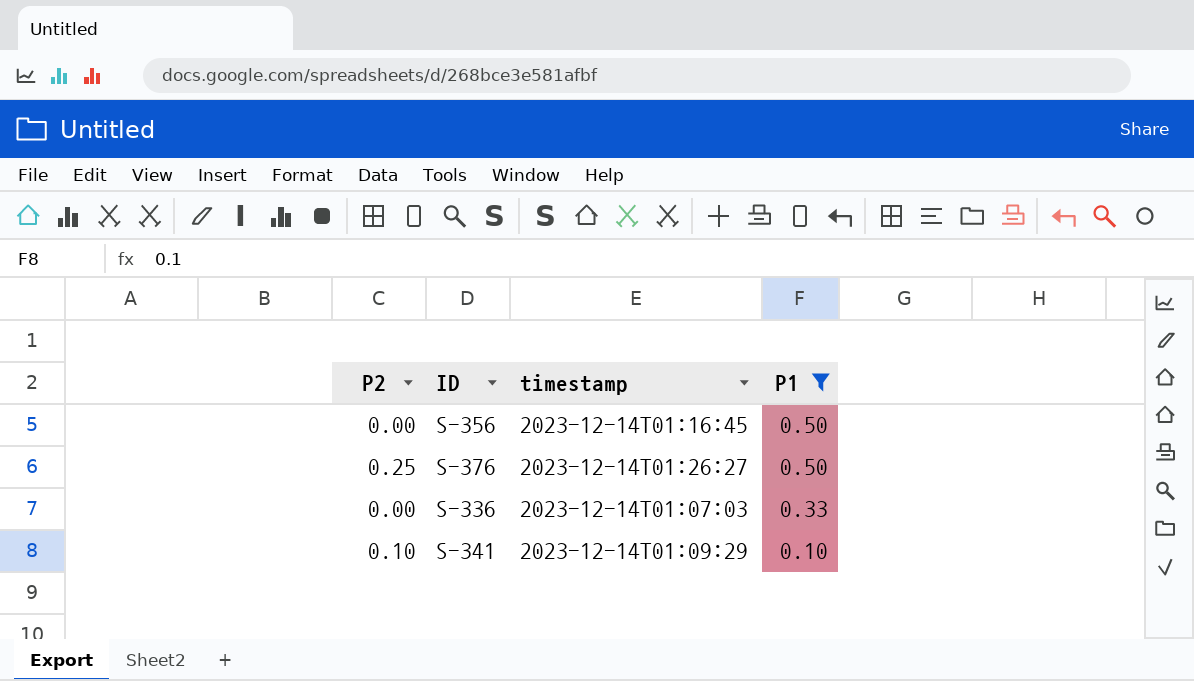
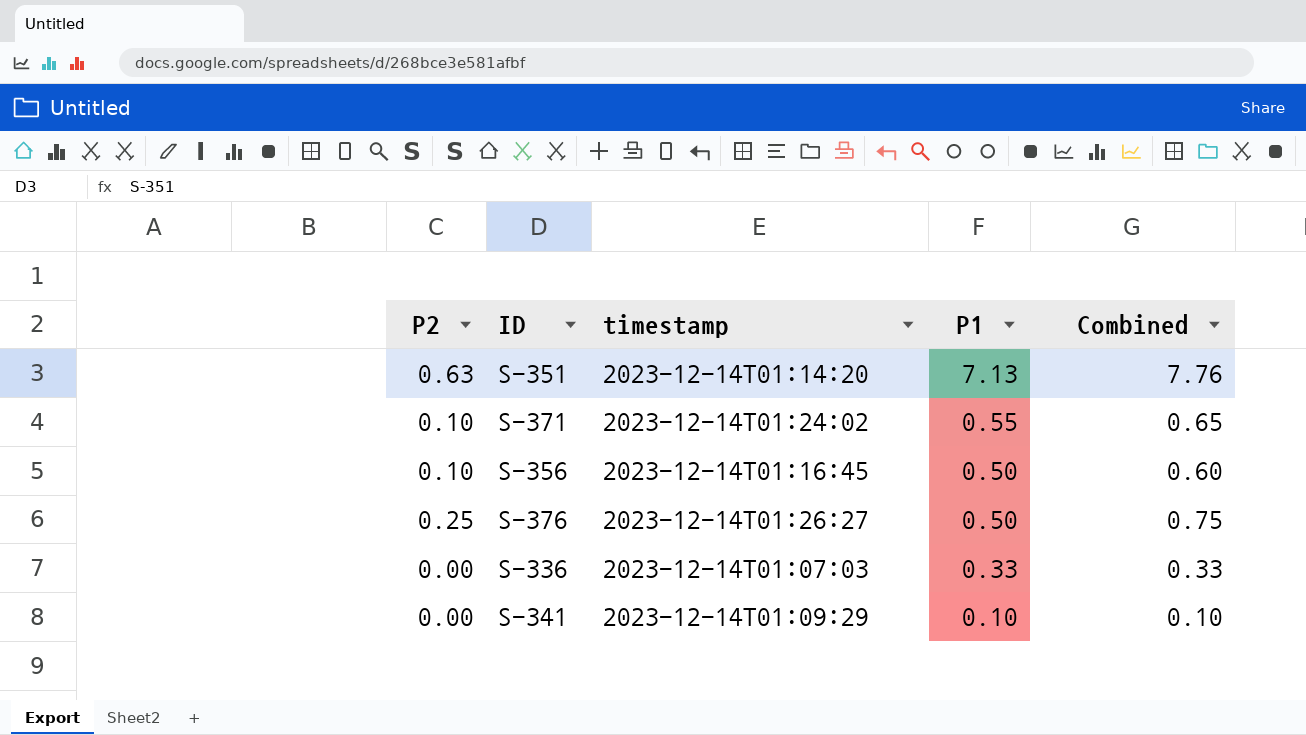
filter: P1 <= 0.50 -> none
column Combined | formula: none -> [P2] + [P1]
S-356 | P2: 0.00 -> 0.10
S-341 | P2: 0.10 -> 0.00

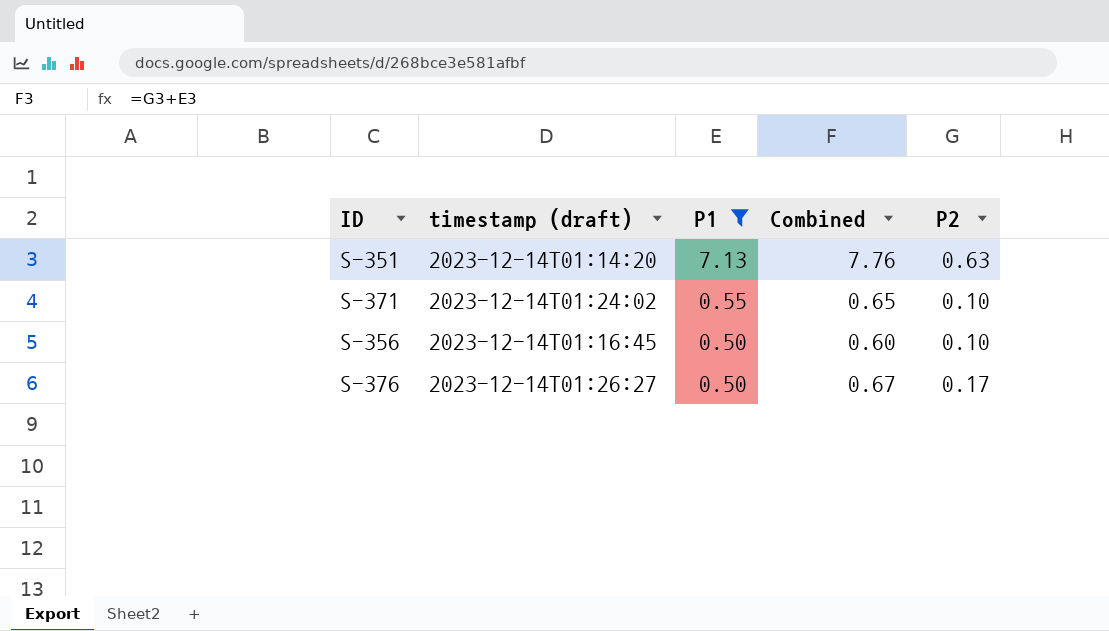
filter: none -> P1 >= 0.50
column name: timestamp -> timestamp (draft)
column P2 | position: 1 -> 5
S-376 | Combined: 0.75 -> 0.67
S-376 | P2: 0.25 -> 0.17

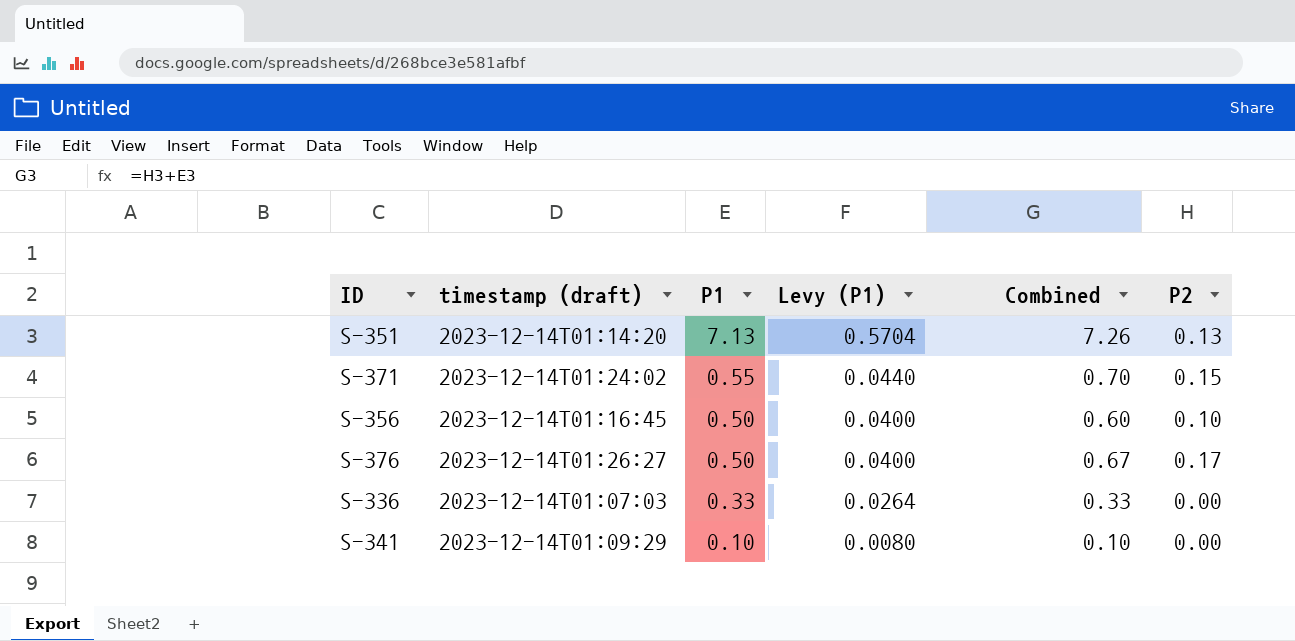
filter: P1 >= 0.50 -> none
column Levy (P1) | formula: none -> [P1] * 0.08
S-351 | Combined: 7.76 -> 7.26
S-351 | P2: 0.63 -> 0.13
S-371 | Combined: 0.65 -> 0.70
S-371 | P2: 0.10 -> 0.15

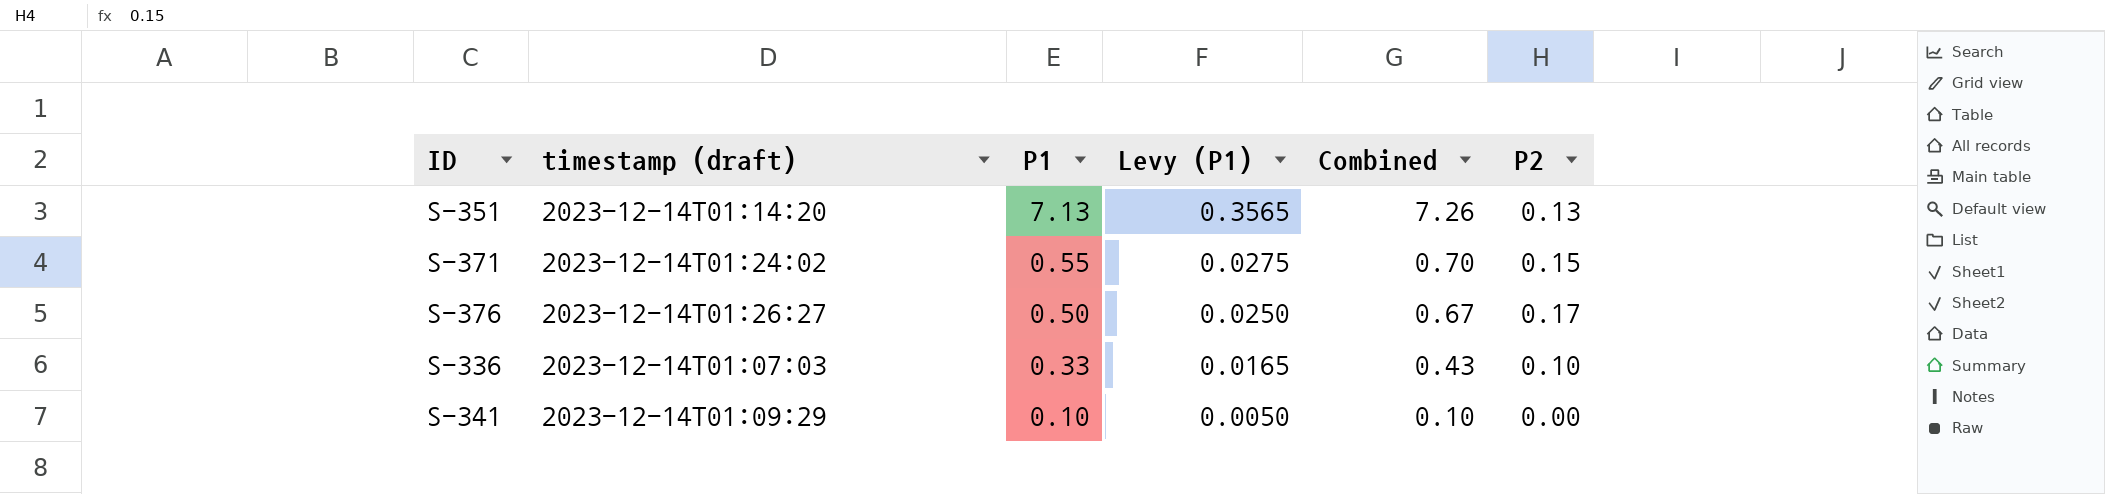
column Levy (P1) | formula: [P1] * 0.08 -> [P1] * 0.05
row S-356: 2023-12-14T01:16:45 | 0.50 | 0.0400 | 0.60 | 0.10 -> none
S-336 | Combined: 0.33 -> 0.43
S-336 | P2: 0.00 -> 0.10

